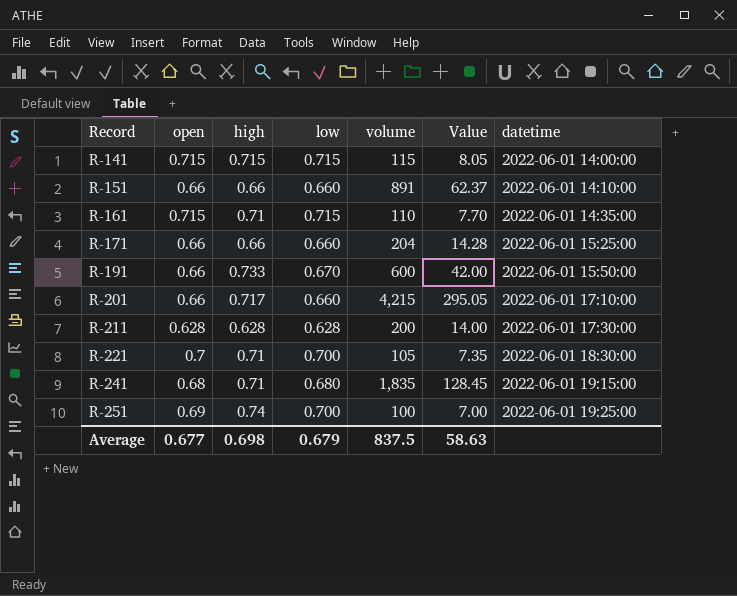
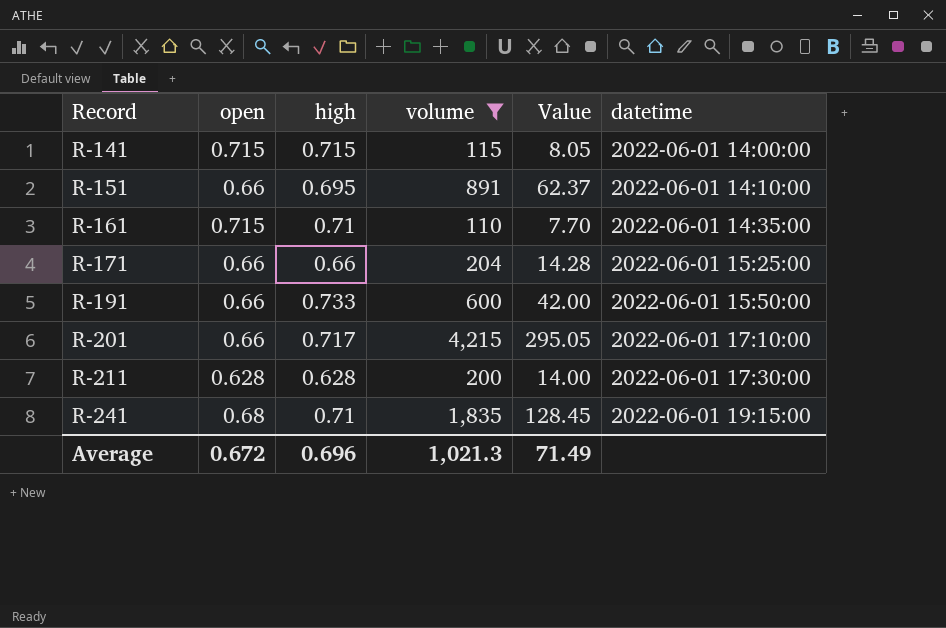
filter: none -> volume >= 110
column low | position: 4 -> none
R-151 | high: 0.66 -> 0.695
Average | open: 0.677 -> 0.672
Average | high: 0.698 -> 0.696
Average | volume: 837.5 -> 1,021.3
Average | Value: 58.63 -> 71.49

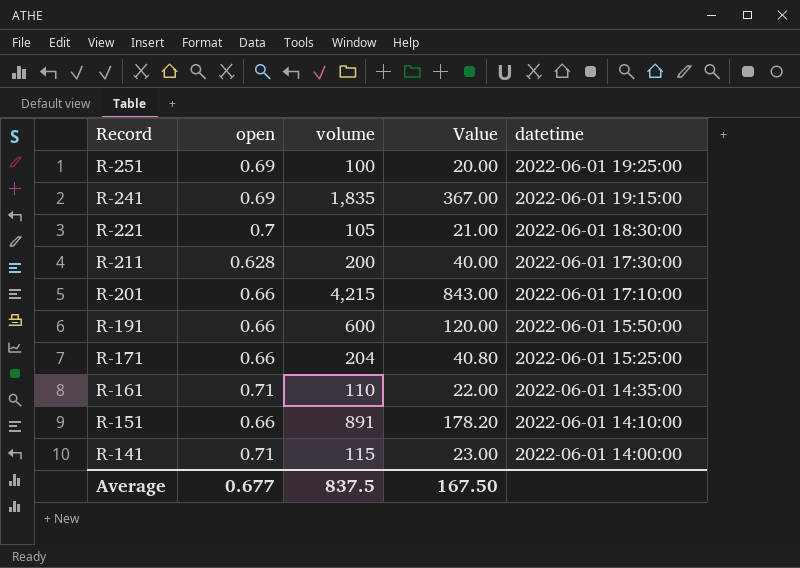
filter: volume >= 110 -> none
row order: Record ascending -> Record descending
column high | position: 3 -> none
column Value | formula: [volume] * 0.07 -> [volume] * 0.2
R-241 | open: 0.68 -> 0.69
R-161 | open: 0.715 -> 0.71
R-141 | open: 0.715 -> 0.71
Average | open: 0.672 -> 0.677
Average | volume: 1,021.3 -> 837.5
Average | Value: 71.49 -> 167.50

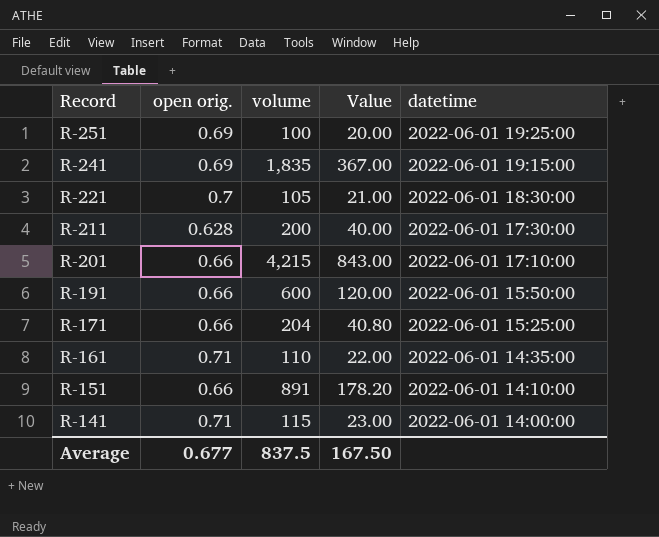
column name: open -> open orig.

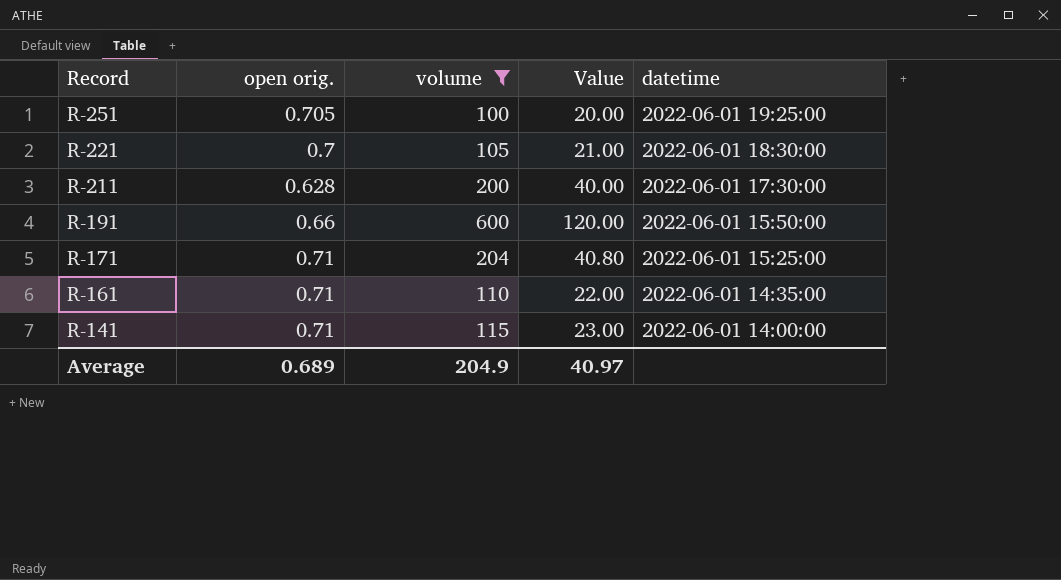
filter: none -> volume <= 600
R-251 | open orig.: 0.69 -> 0.705
R-171 | open orig.: 0.66 -> 0.71
Average | open orig.: 0.677 -> 0.689
Average | volume: 837.5 -> 204.9
Average | Value: 167.50 -> 40.97

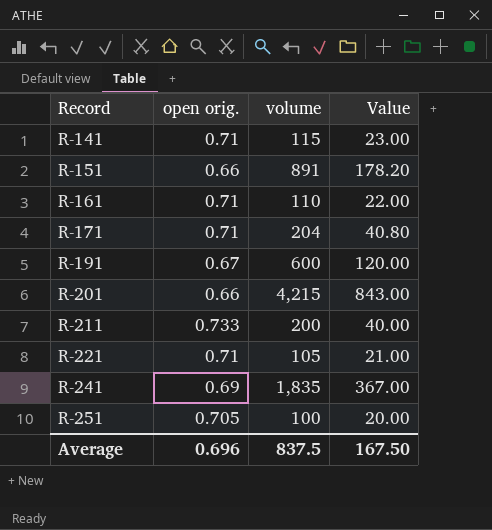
filter: volume <= 600 -> none
row order: Record descending -> Record ascending
column datetime | position: 5 -> none
R-191 | open orig.: 0.66 -> 0.67
R-211 | open orig.: 0.628 -> 0.733
R-221 | open orig.: 0.7 -> 0.71
Average | open orig.: 0.689 -> 0.696
Average | volume: 204.9 -> 837.5
Average | Value: 40.97 -> 167.50

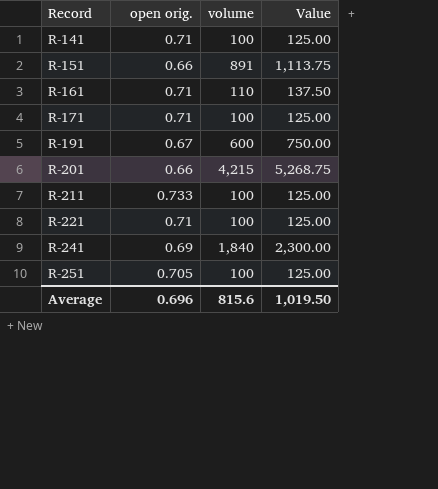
column Value | formula: [volume] * 0.2 -> [volume] * 1.25
R-141 | volume: 115 -> 100
R-171 | volume: 204 -> 100
R-211 | volume: 200 -> 100
R-221 | volume: 105 -> 100
R-241 | volume: 1,835 -> 1,840
Average | volume: 837.5 -> 815.6
Average | Value: 167.50 -> 1,019.50

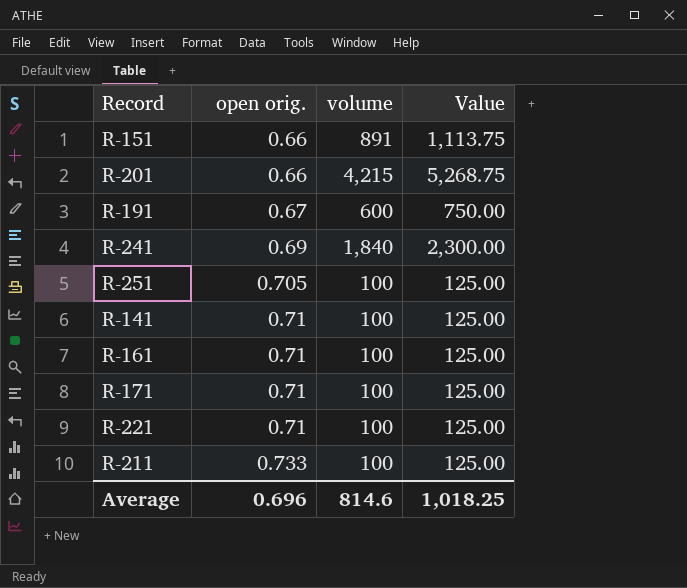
row order: Record ascending -> open orig. ascending
R-161 | volume: 110 -> 100
R-161 | Value: 137.50 -> 125.00
Average | volume: 815.6 -> 814.6
Average | Value: 1,019.50 -> 1,018.25

